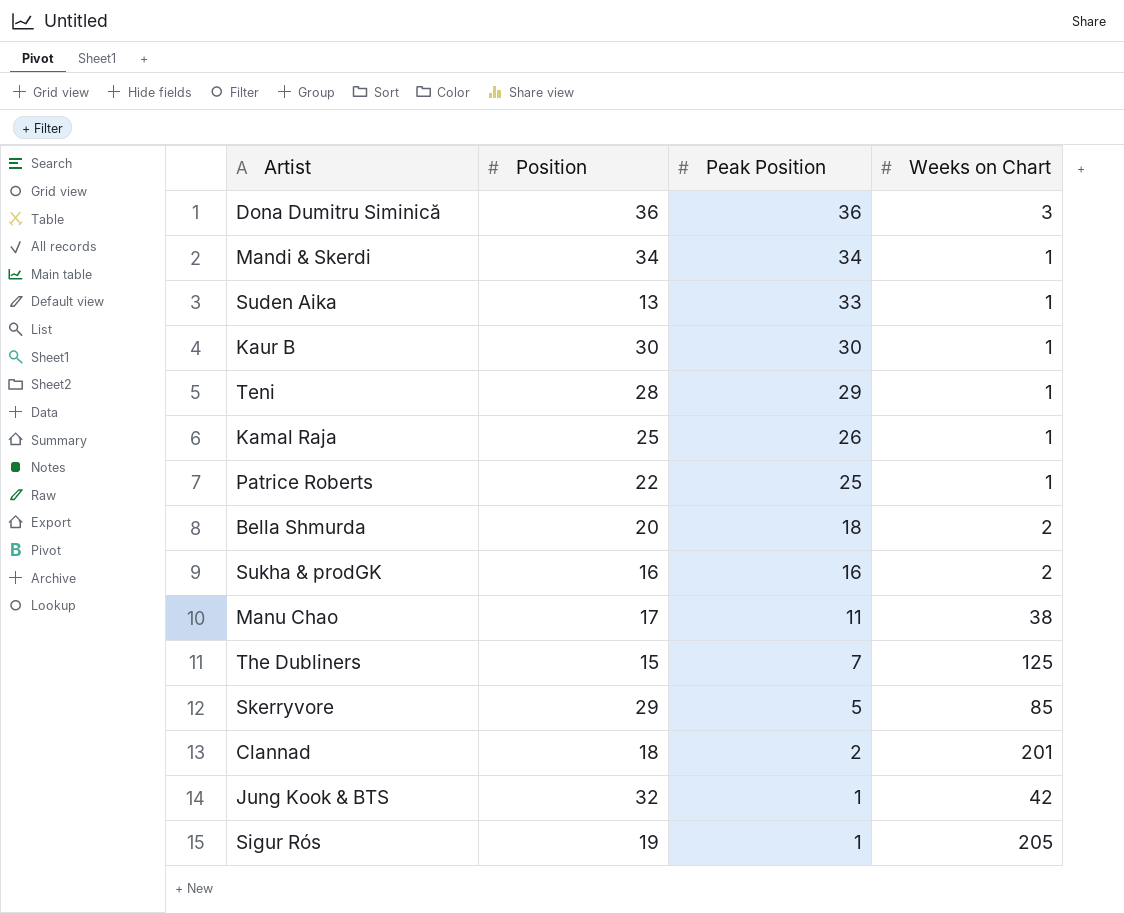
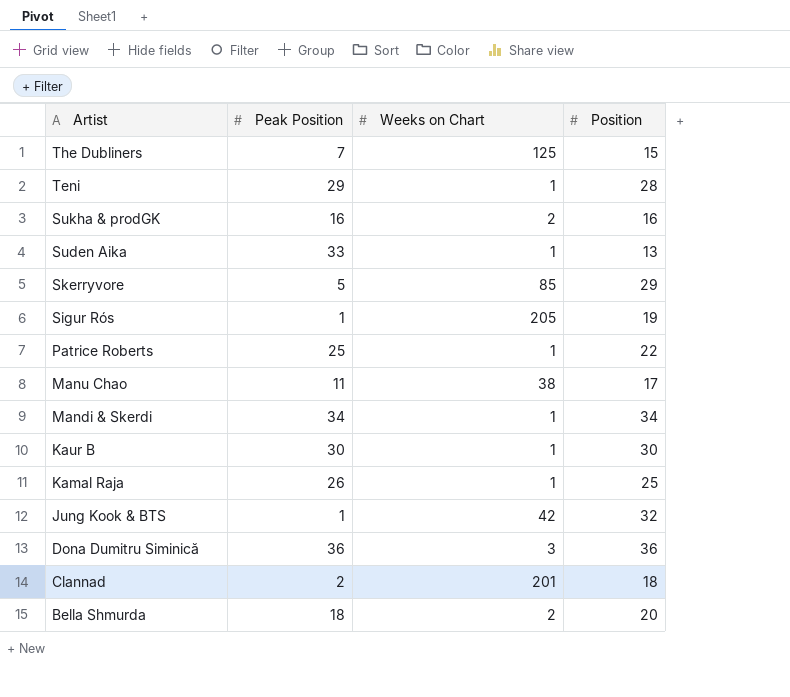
row order: Peak Position descending -> Artist descending
column Position | position: 2 -> 4

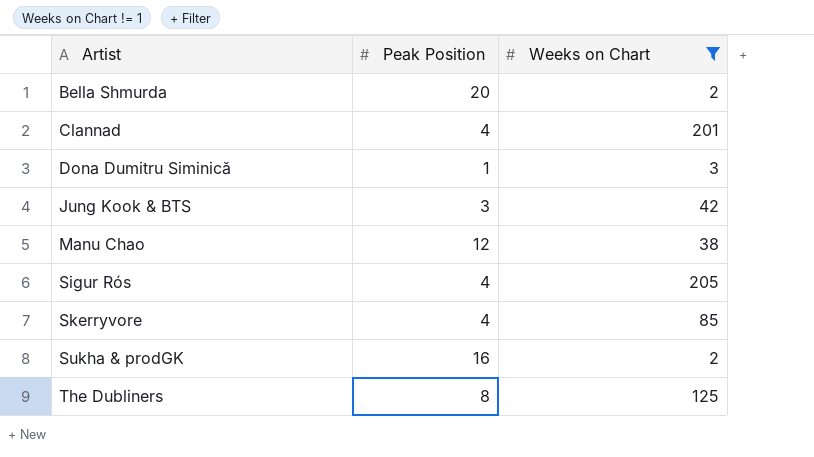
filter: none -> Weeks on Chart != 1
row order: Artist descending -> Artist ascending
column Position | position: 4 -> none
Bella Shmurda | Peak Position: 18 -> 20
Clannad | Peak Position: 2 -> 4
Dona Dumitru Siminică | Peak Position: 36 -> 1
Jung Kook & BTS | Peak Position: 1 -> 3
Manu Chao | Peak Position: 11 -> 12
Sigur Rós | Peak Position: 1 -> 4
Skerryvore | Peak Position: 5 -> 4
The Dubliners | Peak Position: 7 -> 8

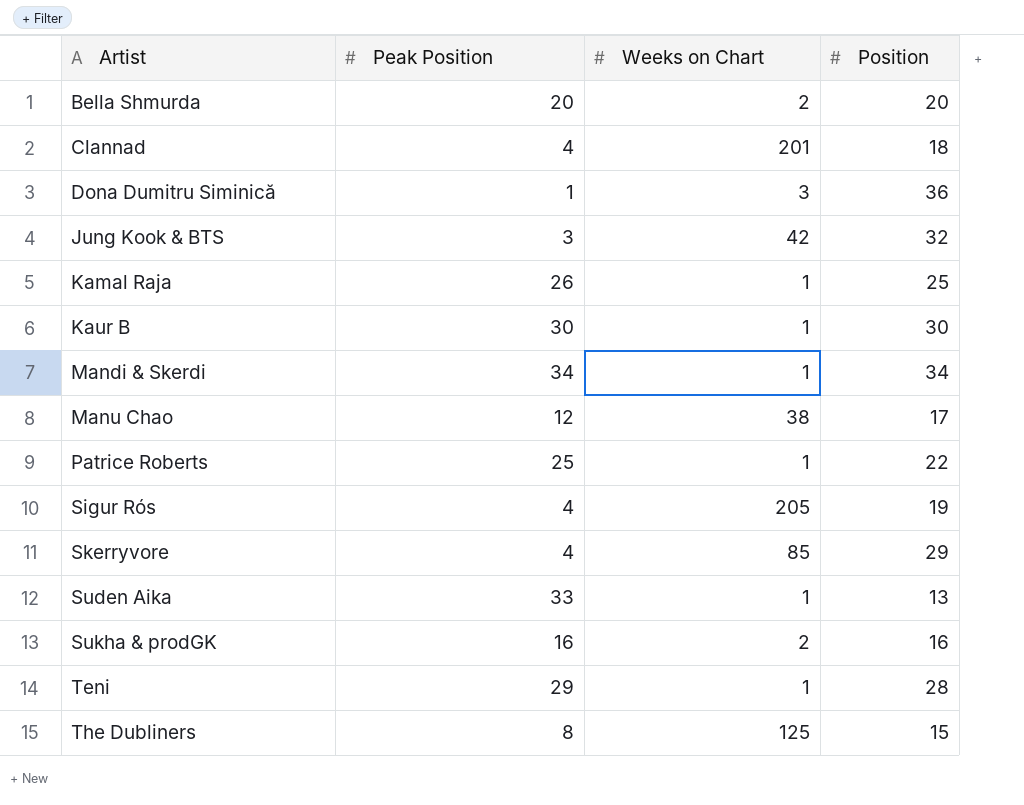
filter: Weeks on Chart != 1 -> none
column Position | position: none -> 4

